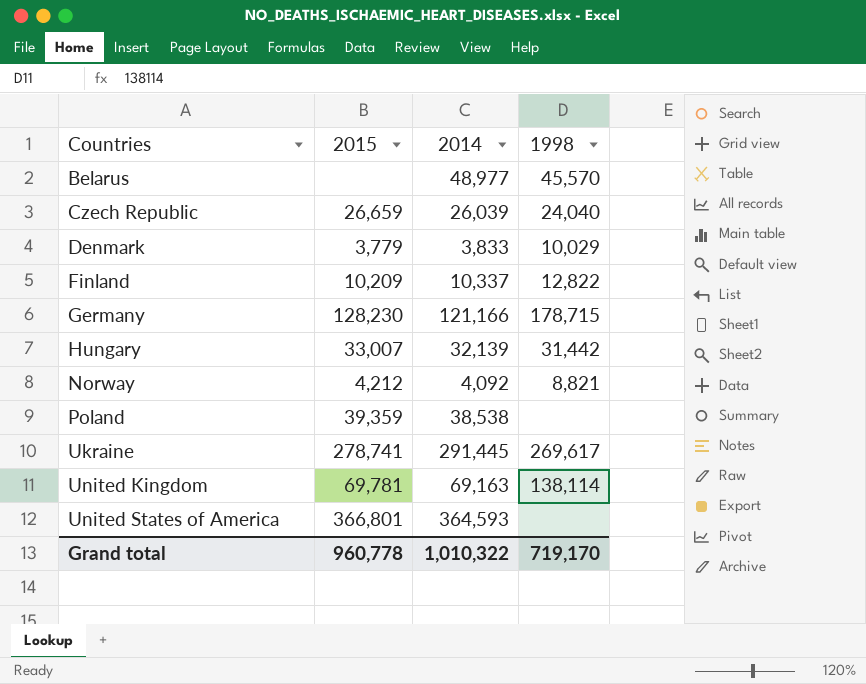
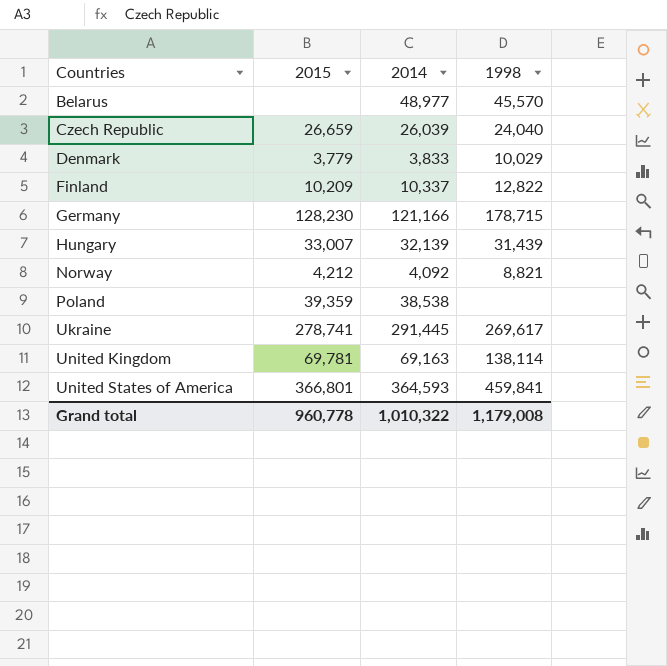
Hungary | 1998: 31,442 -> 31,439
United States of America | 1998: none -> 459,841
Grand total | 1998: 719,170 -> 1,179,008

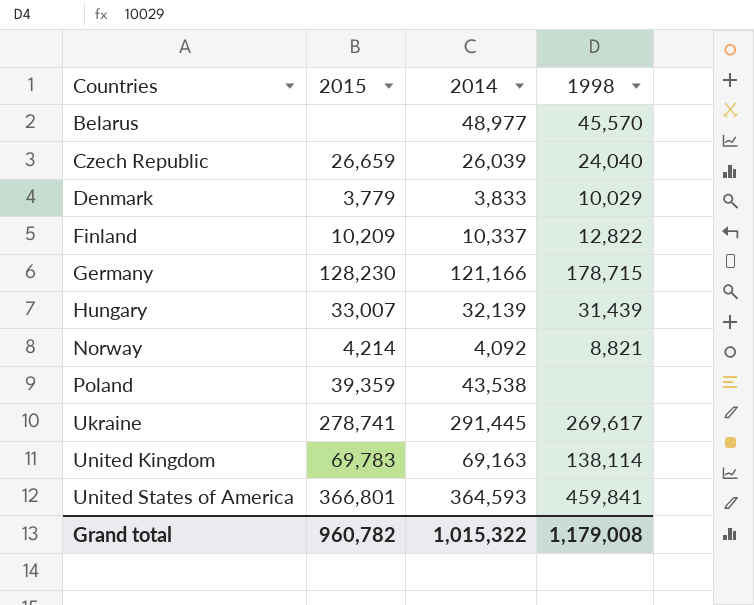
Norway | 2015: 4,212 -> 4,214
Poland | 2014: 38,538 -> 43,538
United Kingdom | 2015: 69,781 -> 69,783
Grand total | 2015: 960,778 -> 960,782
Grand total | 2014: 1,010,322 -> 1,015,322

